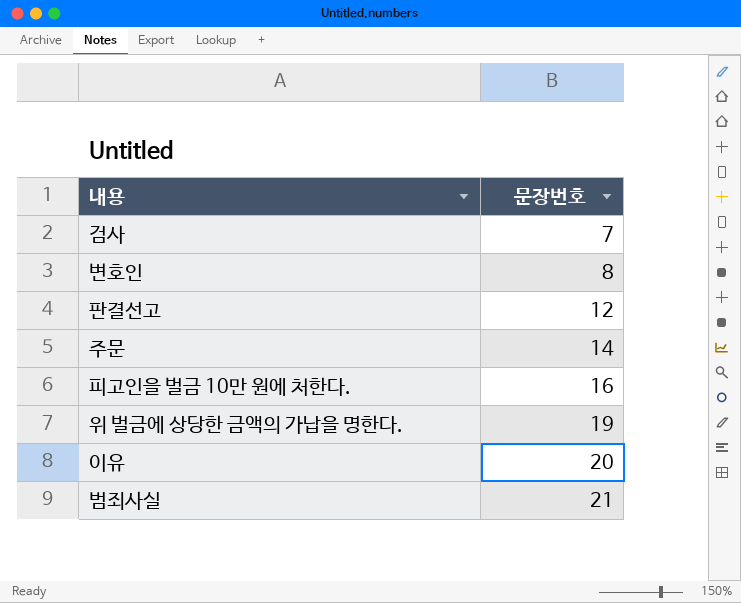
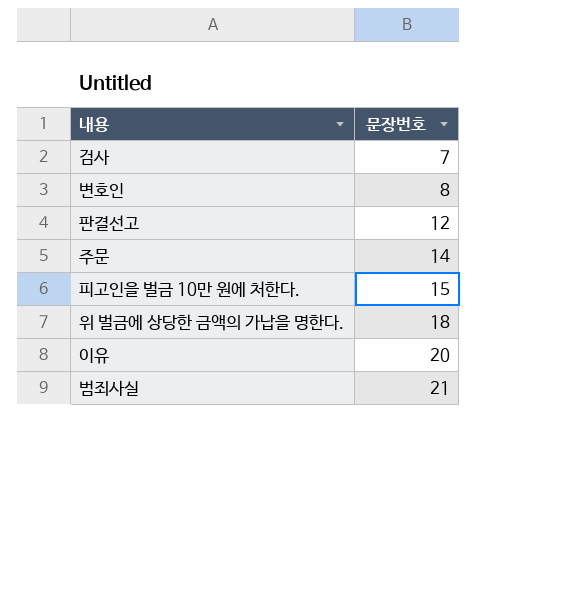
피고인을 벌금 10만 원에 처한다. | 문장번호: 16 -> 15
위 벌금에 상당한 금액의 가납을 명한다. | 문장번호: 19 -> 18

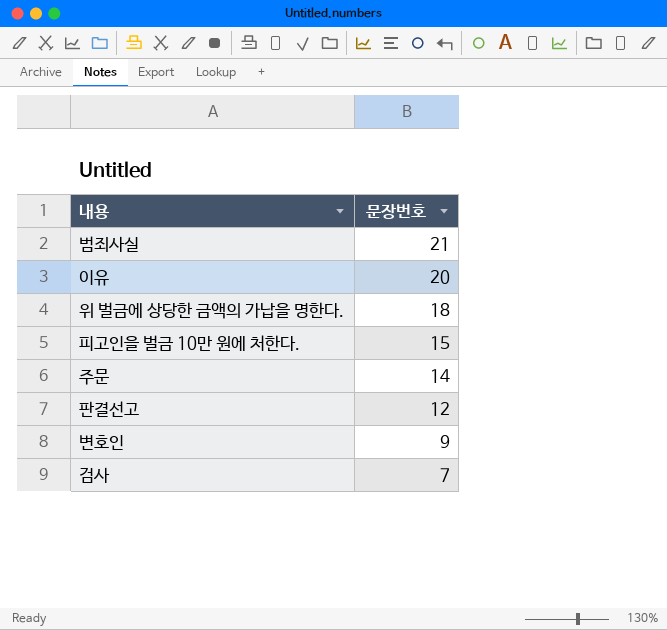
row order: 문장번호 ascending -> 문장번호 descending
변호인 | 문장번호: 8 -> 9

